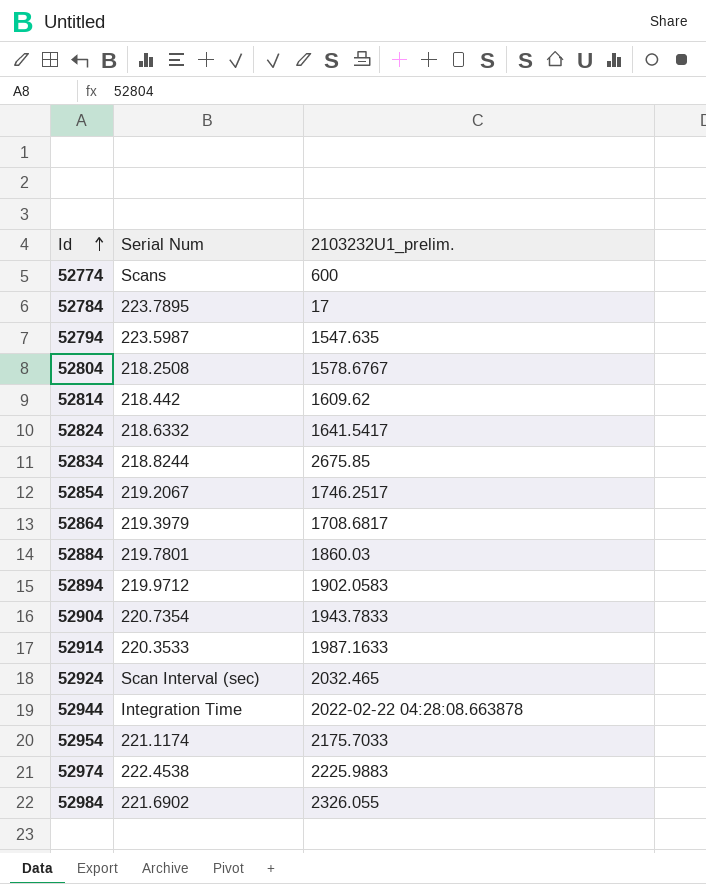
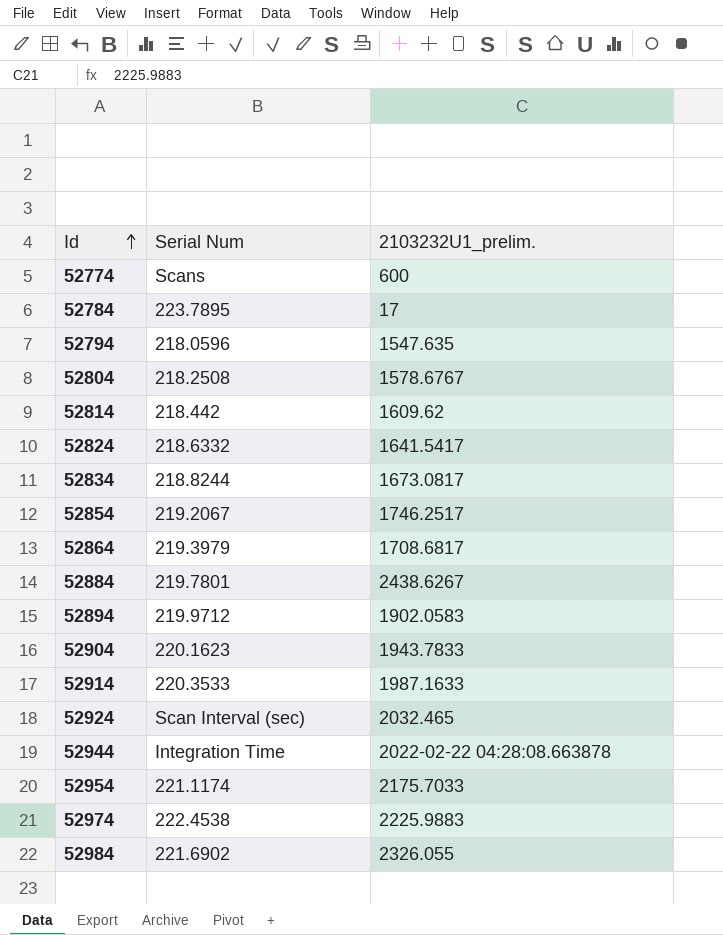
52794 | Serial Num: 223.5987 -> 218.0596
52834 | 2103232U1_prelim.: 2675.85 -> 1673.0817
52884 | 2103232U1_prelim.: 1860.03 -> 2438.6267
52904 | Serial Num: 220.7354 -> 220.1623

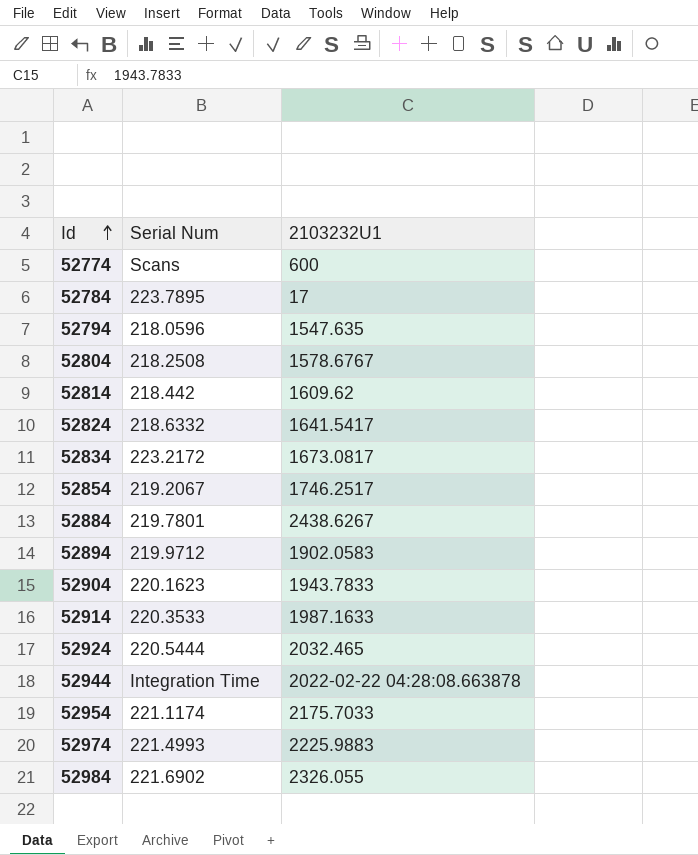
column name: 2103232U1_prelim. -> 2103232U1
row 52864: 219.3979 | 1708.6817 -> none
52834 | Serial Num: 218.8244 -> 223.2172
52924 | Serial Num: Scan Interval (sec) -> 220.5444
52974 | Serial Num: 222.4538 -> 221.4993

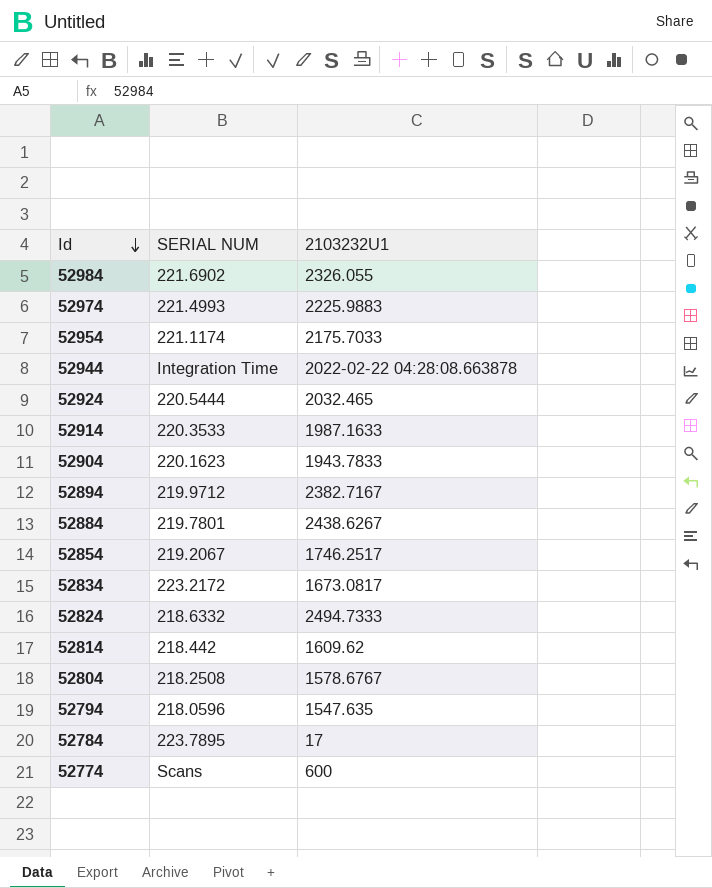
row order: Id ascending -> Id descending
column name: Serial Num -> SERIAL NUM
52894 | 2103232U1: 1902.0583 -> 2382.7167
52824 | 2103232U1: 1641.5417 -> 2494.7333

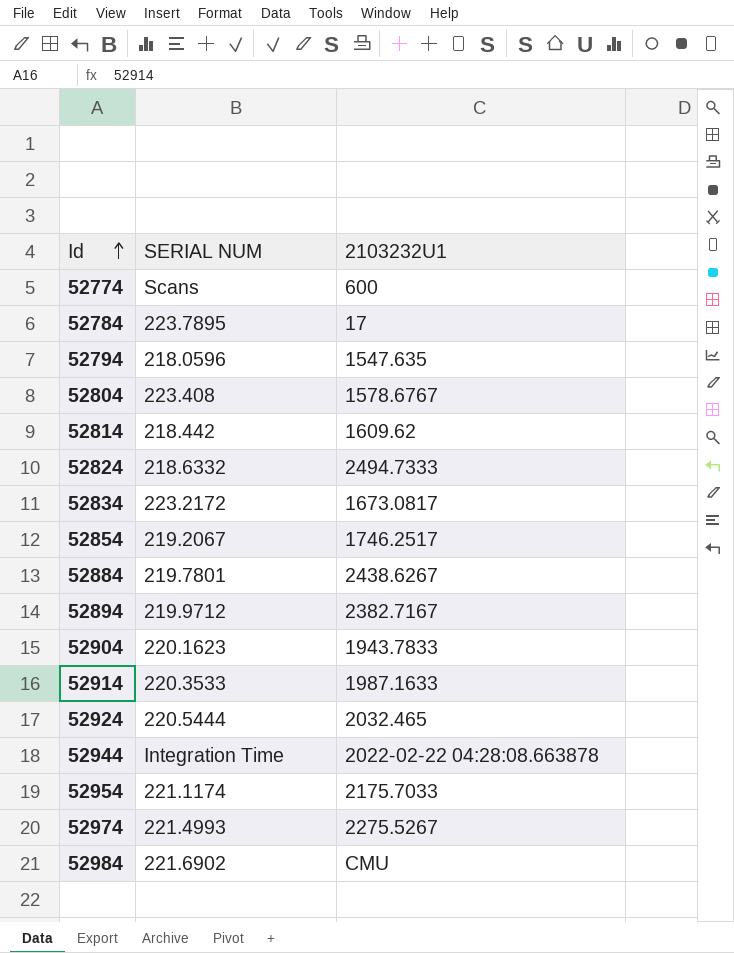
row order: Id descending -> Id ascending
52804 | SERIAL NUM: 218.2508 -> 223.408
52974 | 2103232U1: 2225.9883 -> 2275.5267
52984 | 2103232U1: 2326.055 -> CMU

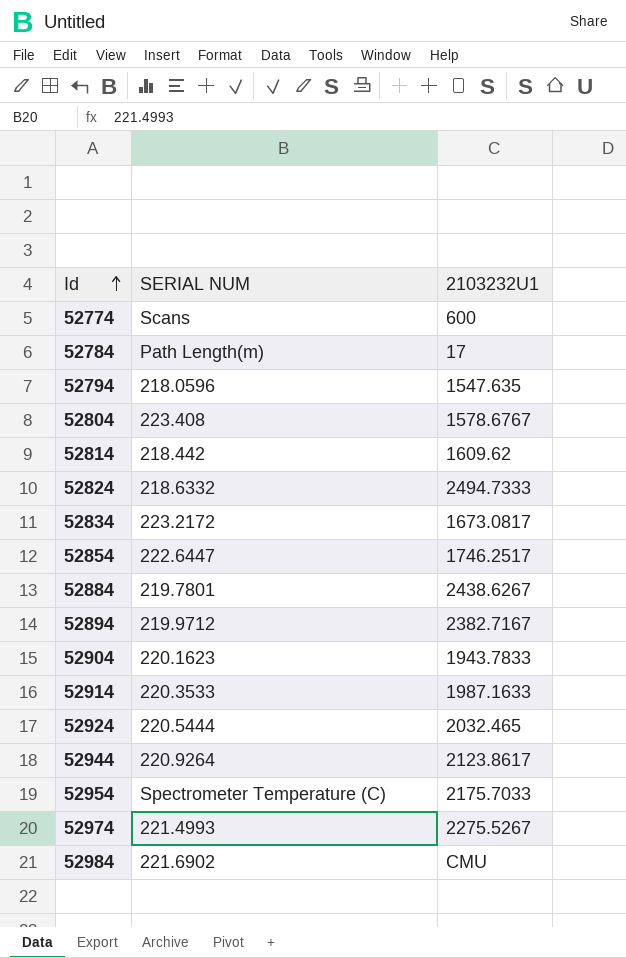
52784 | SERIAL NUM: 223.7895 -> Path Length(m)
52854 | SERIAL NUM: 219.2067 -> 222.6447
52944 | SERIAL NUM: Integration Time -> 220.9264
52944 | 2103232U1: 2022-02-22 04:28:08.663878 -> 2123.8617
52954 | SERIAL NUM: 221.1174 -> Spectrometer Temperature (C)

